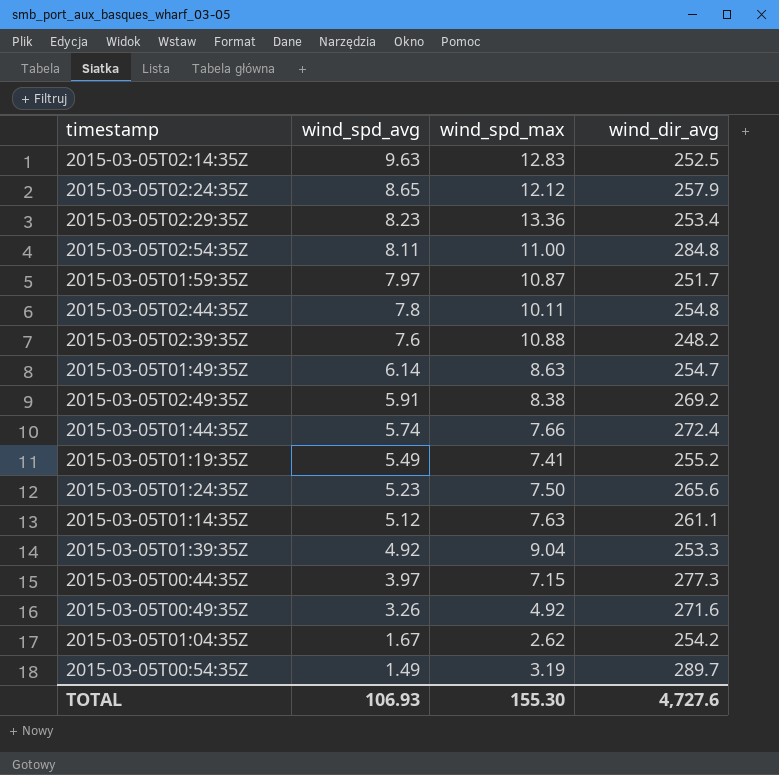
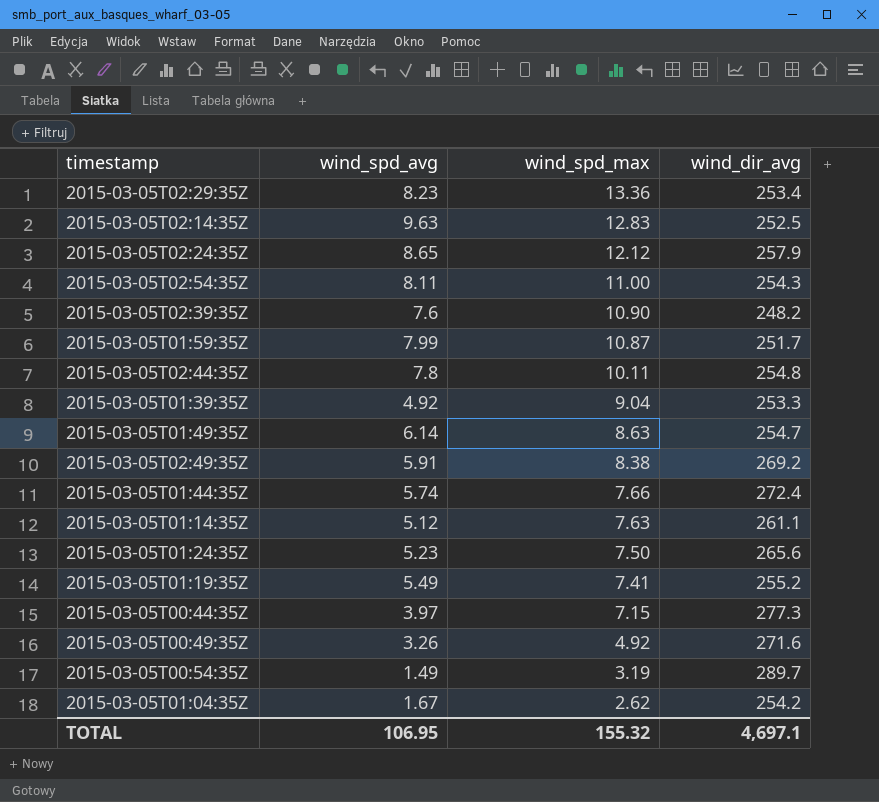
row order: wind_spd_avg descending -> wind_spd_max descending
2015-03-05T02:54:35Z | wind_dir_avg: 284.8 -> 254.3
2015-03-05T02:39:35Z | wind_spd_max: 10.88 -> 10.90
2015-03-05T01:59:35Z | wind_spd_avg: 7.97 -> 7.99
TOTAL | wind_spd_avg: 106.93 -> 106.95
TOTAL | wind_spd_max: 155.30 -> 155.32
TOTAL | wind_dir_avg: 4,727.6 -> 4,697.1

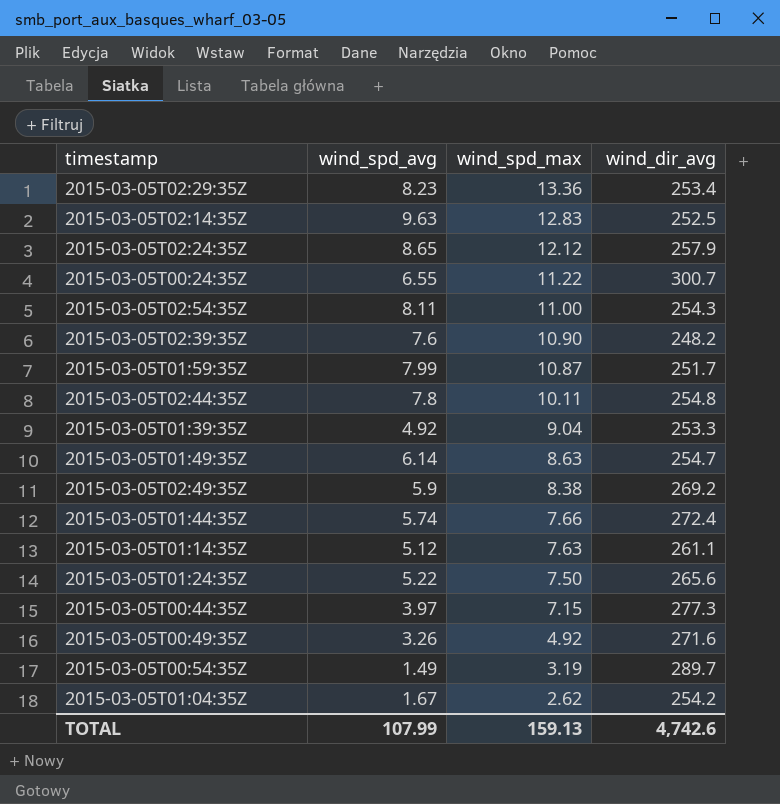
row 2015-03-05T01:19:35Z: 5.49 | 7.41 | 255.2 -> none
row 2015-03-05T00:24:35Z: none -> 6.55 | 11.22 | 300.7
2015-03-05T02:49:35Z | wind_spd_avg: 5.91 -> 5.9
2015-03-05T01:24:35Z | wind_spd_avg: 5.23 -> 5.22
TOTAL | wind_spd_avg: 106.95 -> 107.99
TOTAL | wind_spd_max: 155.32 -> 159.13
TOTAL | wind_dir_avg: 4,697.1 -> 4,742.6

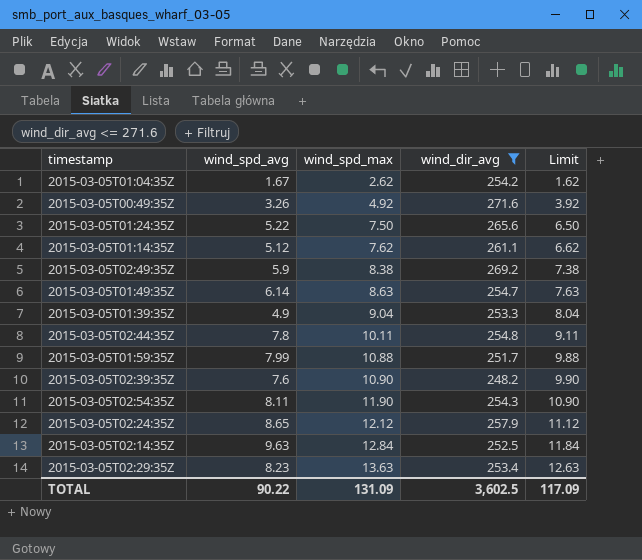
filter: none -> wind_dir_avg <= 271.6
row order: wind_spd_max descending -> wind_spd_max ascending
column Limit | formula: none -> [wind_spd_max] - 1
2015-03-05T01:14:35Z | wind_spd_max: 7.63 -> 7.62
2015-03-05T01:39:35Z | wind_spd_avg: 4.92 -> 4.9
2015-03-05T01:59:35Z | wind_spd_max: 10.87 -> 10.88
2015-03-05T02:54:35Z | wind_spd_max: 11.00 -> 11.90
2015-03-05T02:14:35Z | wind_spd_max: 12.83 -> 12.84
2015-03-05T02:29:35Z | wind_spd_max: 13.36 -> 13.63
TOTAL | wind_spd_avg: 107.99 -> 90.22
TOTAL | wind_spd_max: 159.13 -> 131.09
TOTAL | wind_dir_avg: 4,742.6 -> 3,602.5

